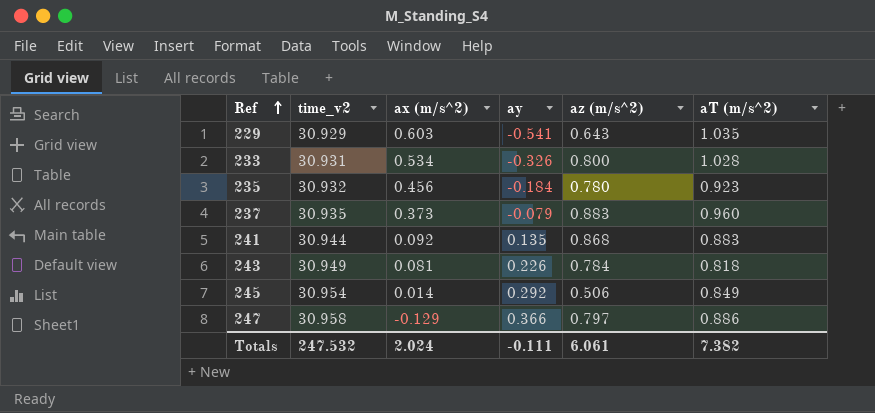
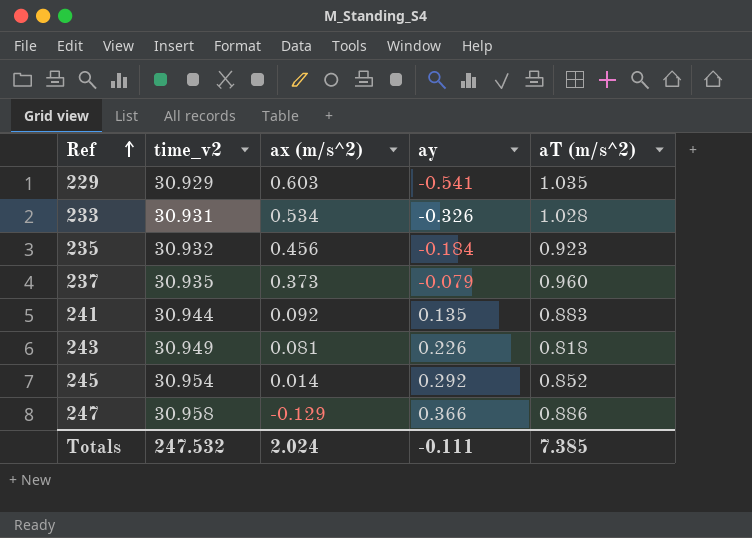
column az (m/s^2) | position: 5 -> none
245 | aT (m/s^2): 0.849 -> 0.852
Totals | aT (m/s^2): 7.382 -> 7.385

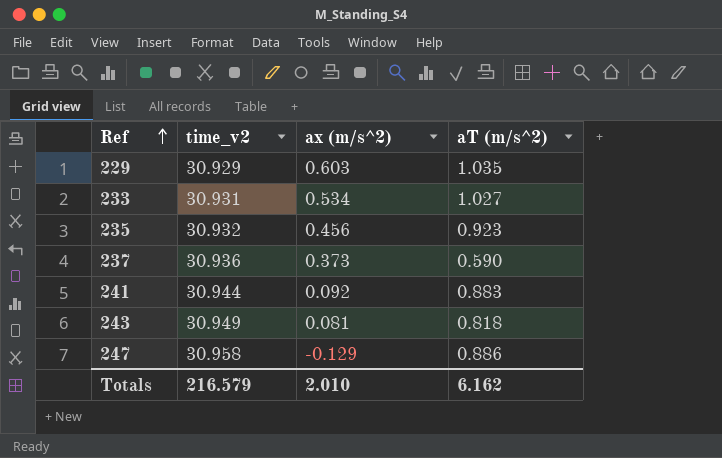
column ay | position: 4 -> none
row 245: 30.954 | 0.014 | 0.292 | 0.852 -> none
233 | aT (m/s^2): 1.028 -> 1.027
237 | time_v2: 30.935 -> 30.936
237 | aT (m/s^2): 0.960 -> 0.590
Totals | time_v2: 247.532 -> 216.579
Totals | ax (m/s^2): 2.024 -> 2.010
Totals | aT (m/s^2): 7.385 -> 6.162

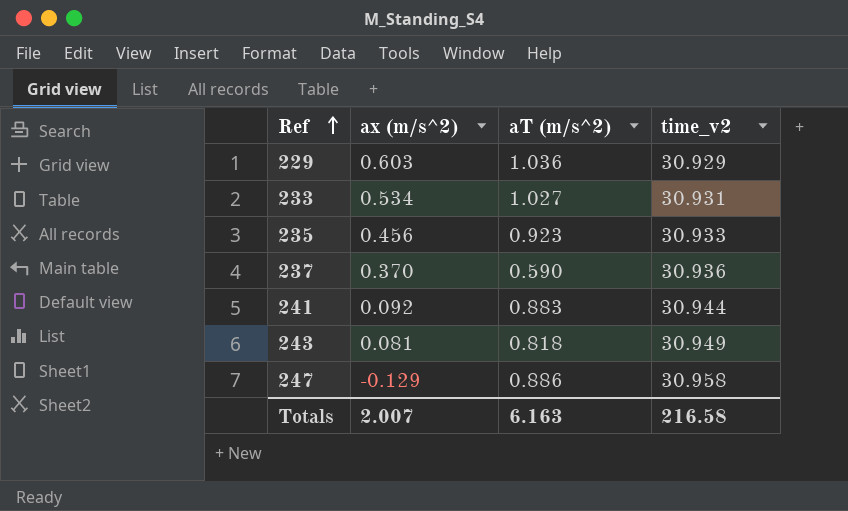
column time_v2 | position: 2 -> 4
229 | aT (m/s^2): 1.035 -> 1.036
235 | time_v2: 30.932 -> 30.933
237 | ax (m/s^2): 0.373 -> 0.370
Totals | ax (m/s^2): 2.010 -> 2.007
Totals | aT (m/s^2): 6.162 -> 6.163
Totals | time_v2: 216.579 -> 216.58

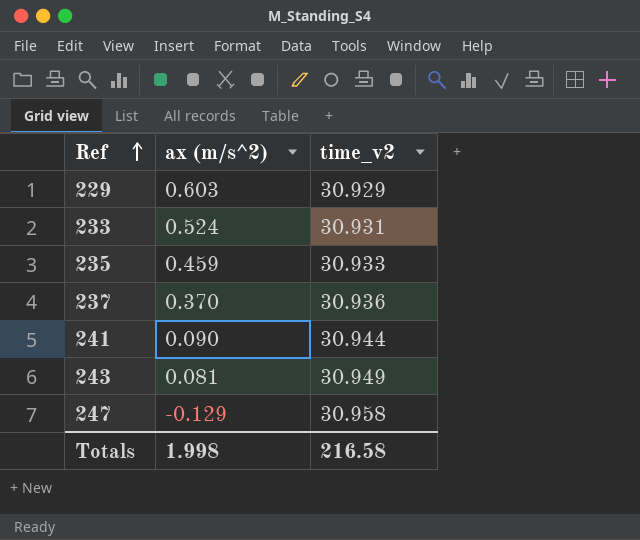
column aT (m/s^2) | position: 3 -> none
233 | ax (m/s^2): 0.534 -> 0.524
235 | ax (m/s^2): 0.456 -> 0.459
241 | ax (m/s^2): 0.092 -> 0.090
Totals | ax (m/s^2): 2.007 -> 1.998

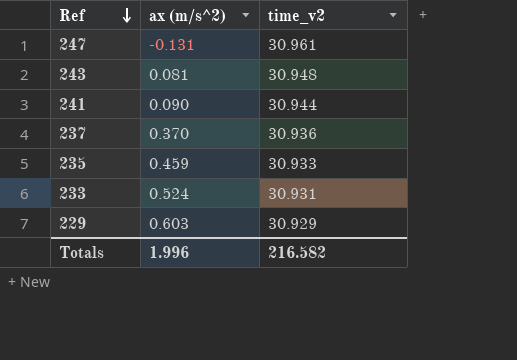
row order: Ref ascending -> Ref descending
247 | ax (m/s^2): -0.129 -> -0.131
247 | time_v2: 30.958 -> 30.961
243 | time_v2: 30.949 -> 30.948
Totals | ax (m/s^2): 1.998 -> 1.996
Totals | time_v2: 216.58 -> 216.582

